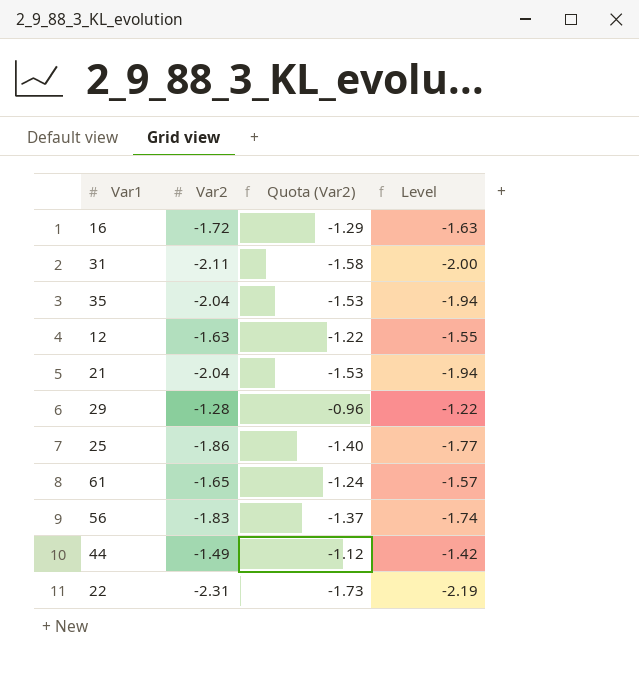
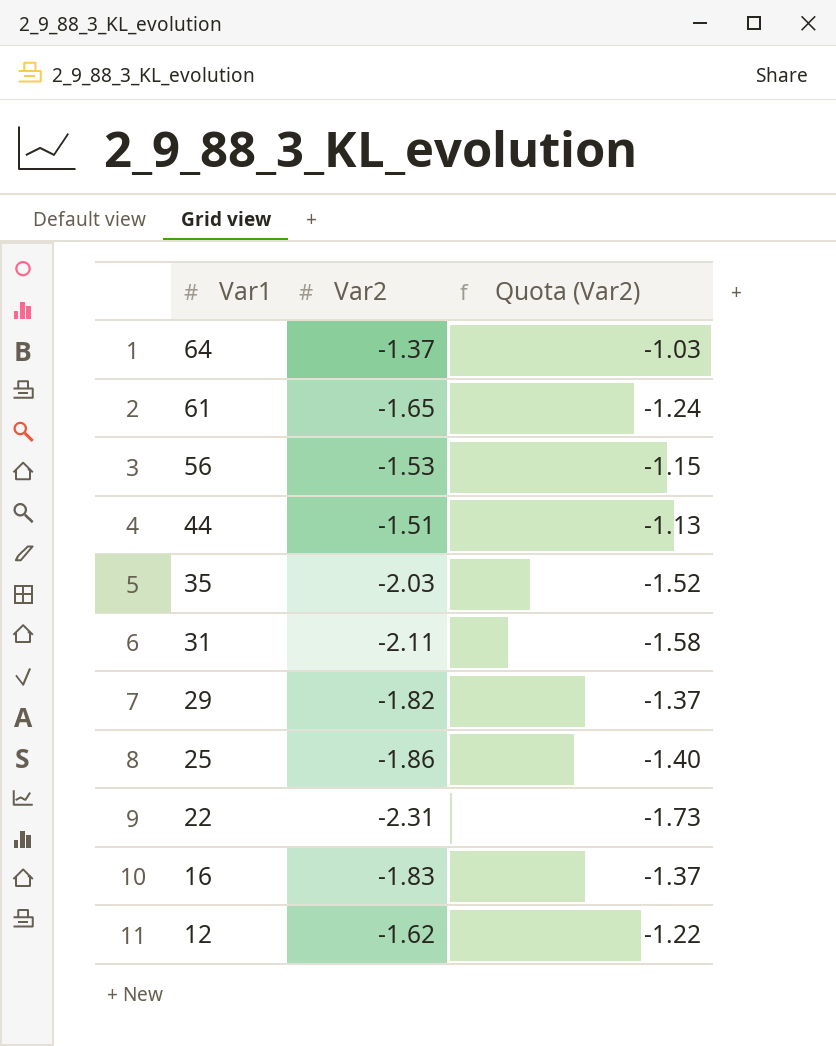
row order: none -> Var1 descending
column Level | formula: [Var2] * 0.95 -> none
row 21: -2.04 | -1.53 | -1.94 -> none
row 64: none -> -1.37 | -1.03
56 | Var2: -1.83 -> -1.53
56 | Quota (Var2): -1.37 -> -1.15
44 | Var2: -1.49 -> -1.51
44 | Quota (Var2): -1.12 -> -1.13
35 | Var2: -2.04 -> -2.03
35 | Quota (Var2): -1.53 -> -1.52
29 | Var2: -1.28 -> -1.82
29 | Quota (Var2): -0.96 -> -1.37
16 | Var2: -1.72 -> -1.83
16 | Quota (Var2): -1.29 -> -1.37
12 | Var2: -1.63 -> -1.62

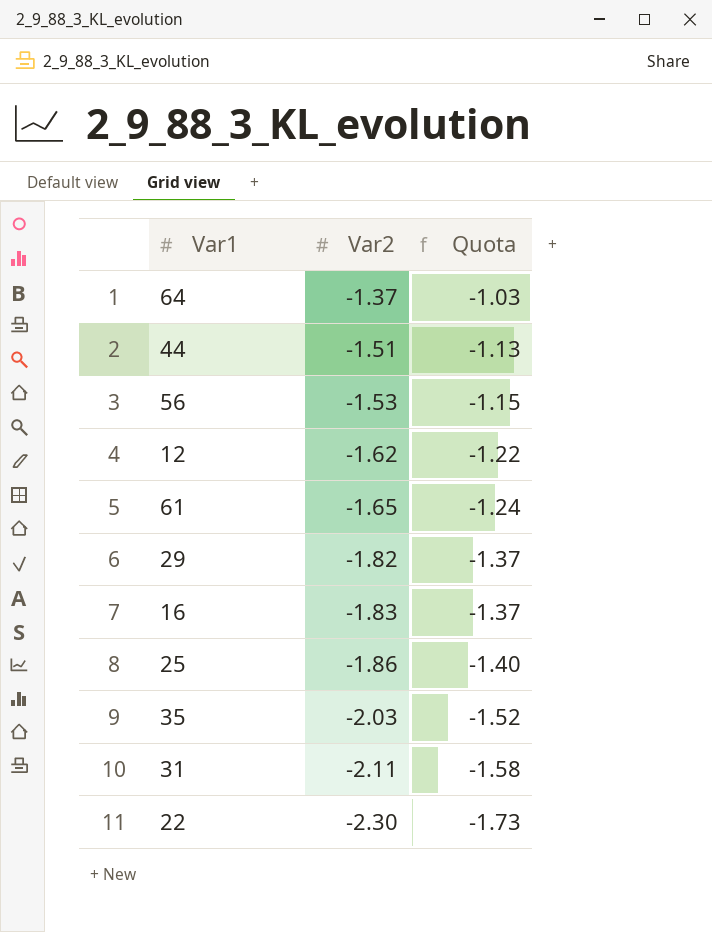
row order: Var1 descending -> Var2 descending
column name: Quota (Var2) -> Quota
22 | Var2: -2.31 -> -2.30

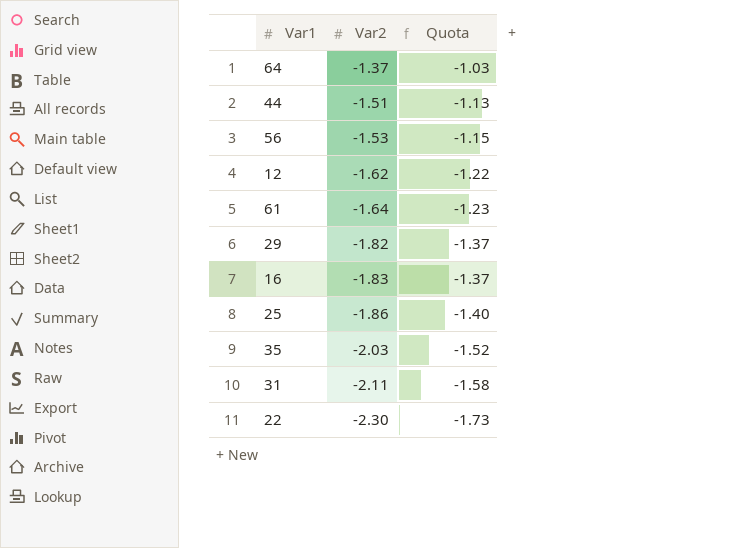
61 | Var2: -1.65 -> -1.64
61 | Quota: -1.24 -> -1.23

